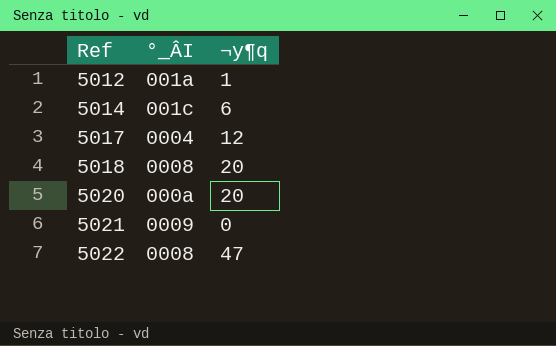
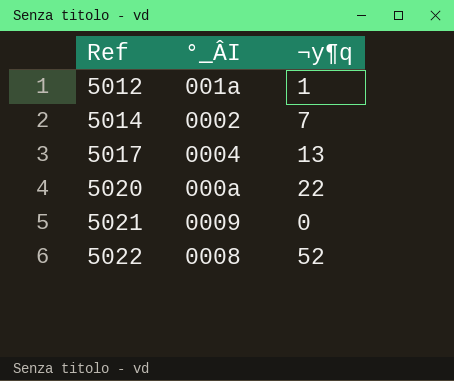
row 5018: 0008 | 20 -> none
5014 | °_ÂI: 001c -> 0002
5014 | ¬y¶q: 6 -> 7
5017 | ¬y¶q: 12 -> 13
5020 | ¬y¶q: 20 -> 22
5022 | ¬y¶q: 47 -> 52

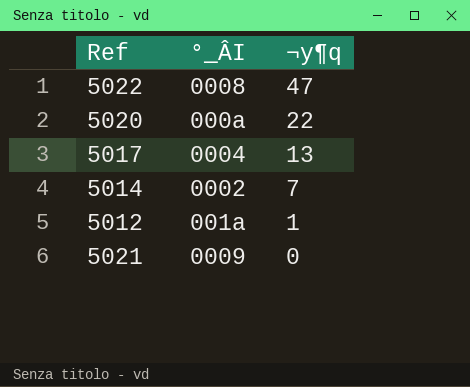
row order: Ref ascending -> ¬y¶q descending
5022 | ¬y¶q: 52 -> 47

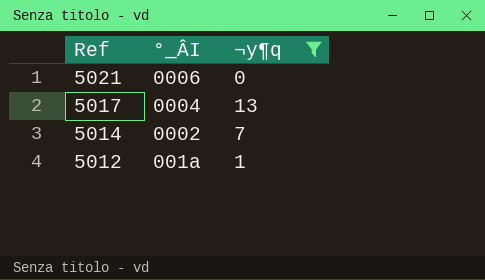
filter: none -> ¬y¶q <= 13
row order: ¬y¶q descending -> Ref descending
5021 | °_ÂI: 0009 -> 0006

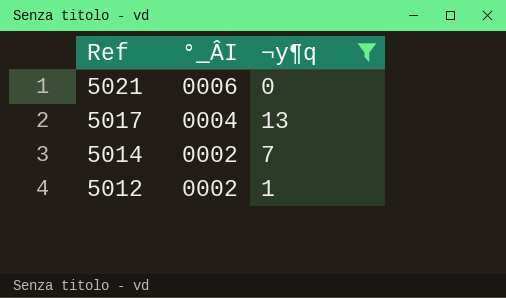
5012 | °_ÂI: 001a -> 0002

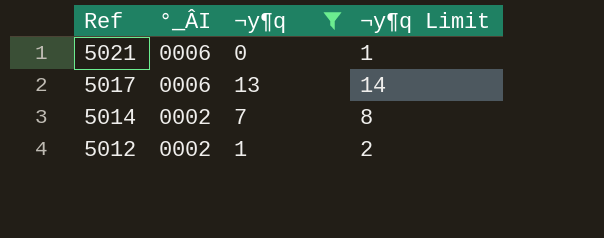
column ¬y¶q Limit | formula: none -> [¬y¶q] + 1
5017 | °_ÂI: 0004 -> 0006

